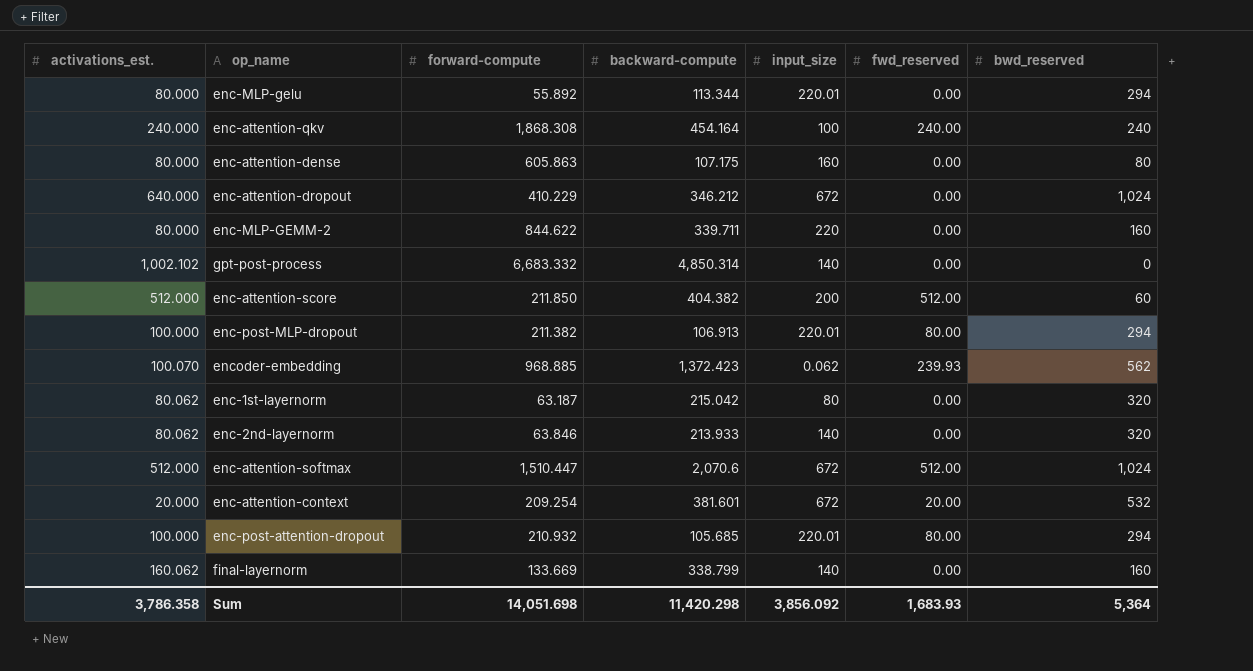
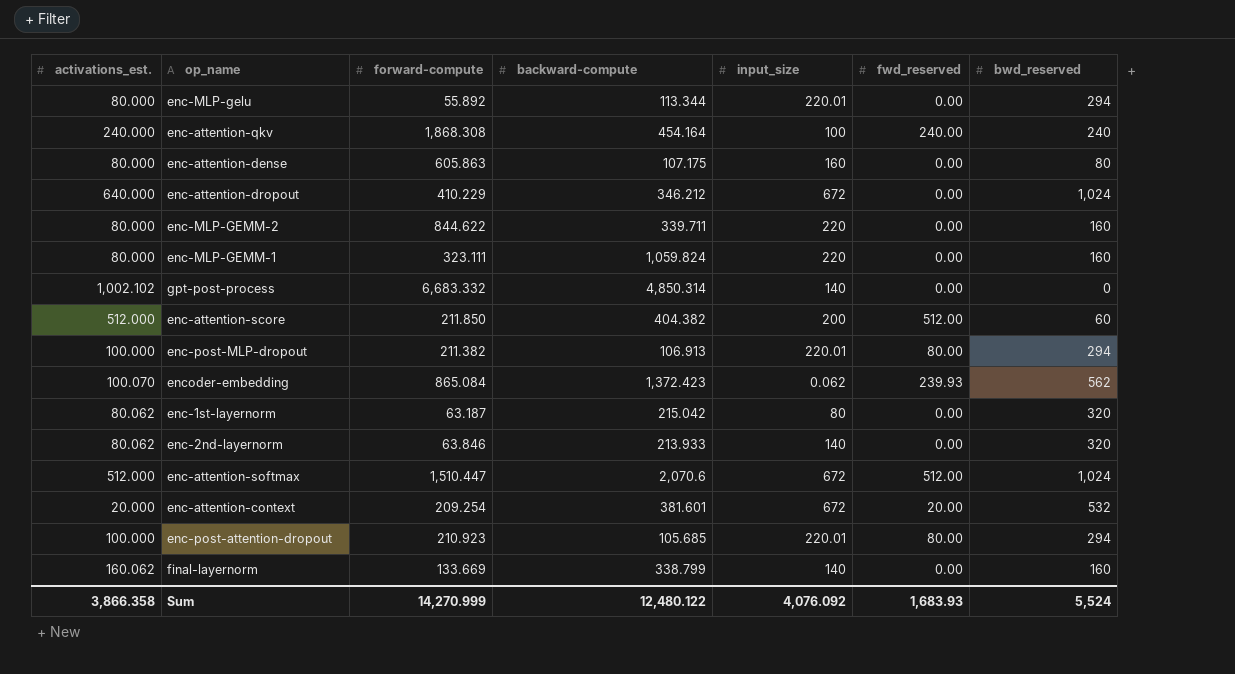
row enc-MLP-GEMM-1: none -> 80.000 | 323.111 | 1,059.824 | 220 | 0.00 | 160
encoder-embedding | forward-compute: 968.885 -> 865.084
enc-post-attention-dropout | forward-compute: 210.932 -> 210.923
Sum | activations_est.: 3,786.358 -> 3,866.358
Sum | forward-compute: 14,051.698 -> 14,270.999
Sum | backward-compute: 11,420.298 -> 12,480.122
Sum | input_size: 3,856.092 -> 4,076.092
Sum | bwd_reserved: 5,364 -> 5,524

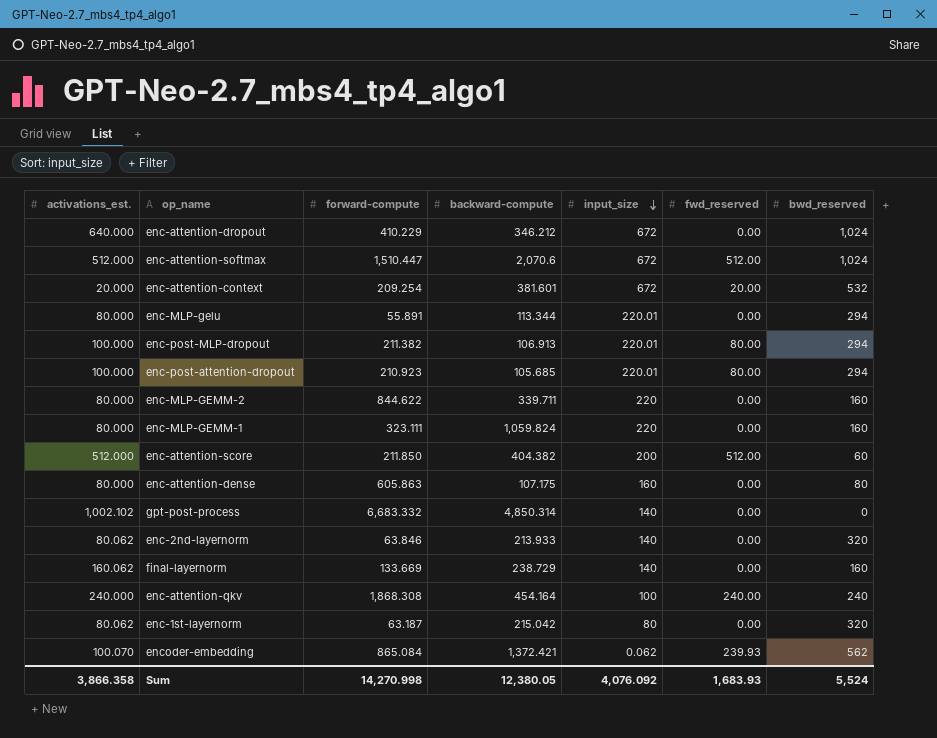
row order: none -> input_size descending
enc-MLP-gelu | forward-compute: 55.892 -> 55.891
final-layernorm | backward-compute: 338.799 -> 238.729
encoder-embedding | backward-compute: 1,372.423 -> 1,372.421
Sum | forward-compute: 14,270.999 -> 14,270.998
Sum | backward-compute: 12,480.122 -> 12,380.05

